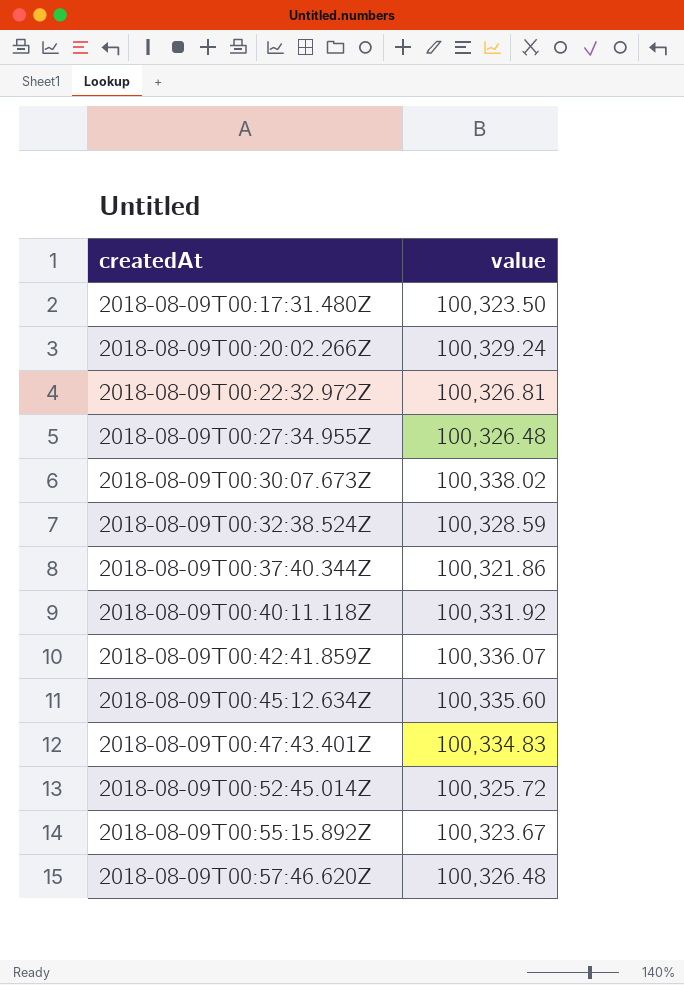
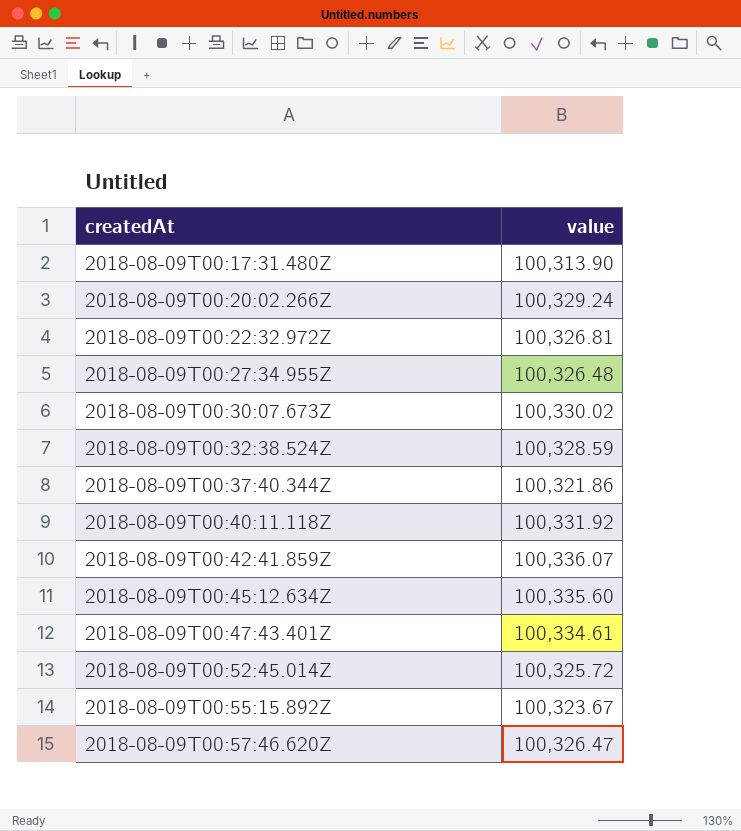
2018-08-09T00:17:31.480Z | value: 100,323.50 -> 100,313.90
2018-08-09T00:30:07.673Z | value: 100,338.02 -> 100,330.02
2018-08-09T00:47:43.401Z | value: 100,334.83 -> 100,334.61
2018-08-09T00:57:46.620Z | value: 100,326.48 -> 100,326.47

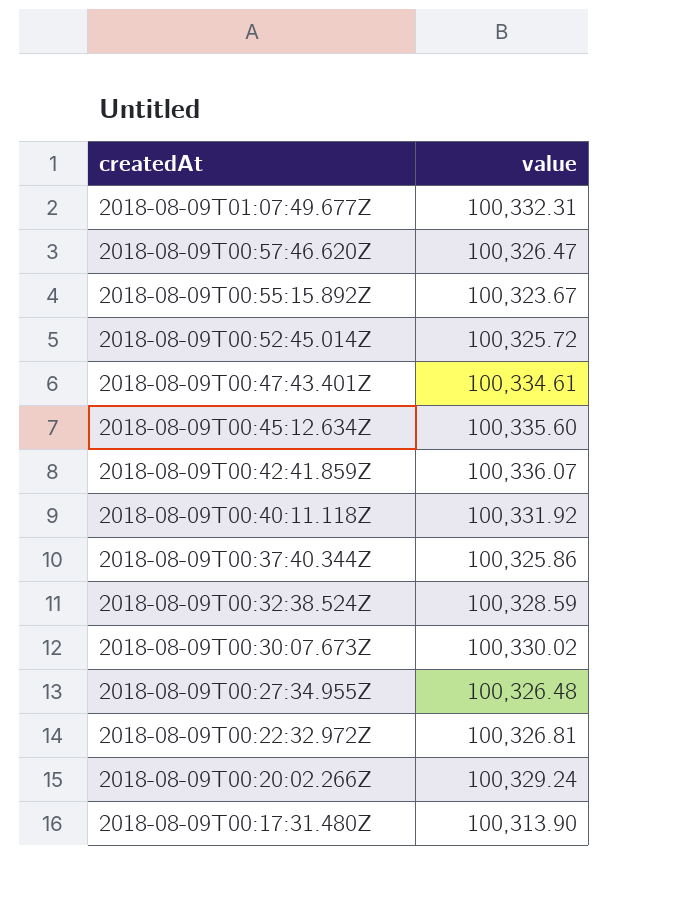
row order: createdAt ascending -> createdAt descending
row 2018-08-09T01:07:49.677Z: none -> 100,332.31
2018-08-09T00:37:40.344Z | value: 100,321.86 -> 100,325.86

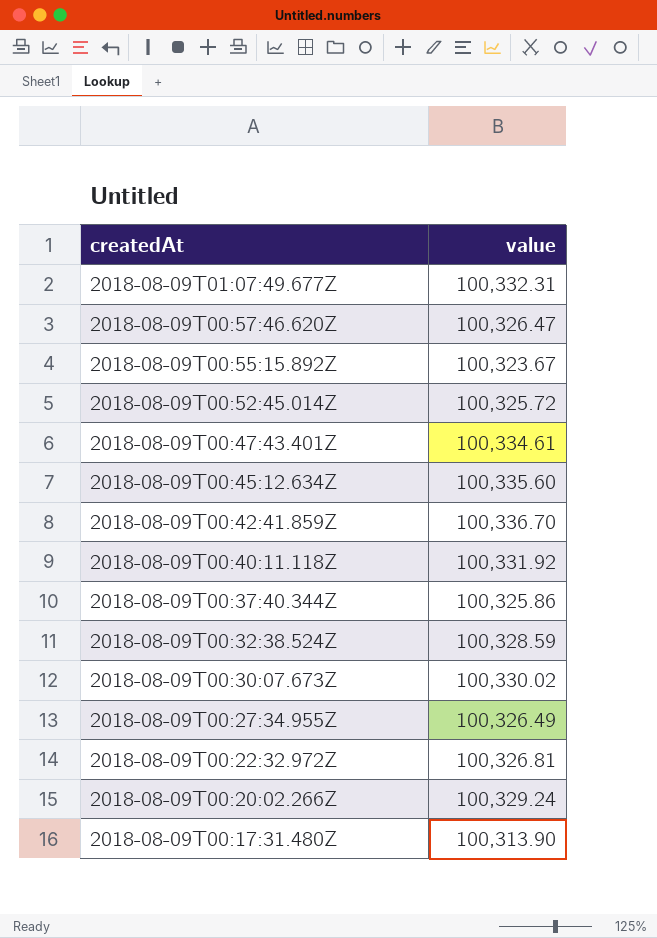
2018-08-09T00:42:41.859Z | value: 100,336.07 -> 100,336.70
2018-08-09T00:27:34.955Z | value: 100,326.48 -> 100,326.49

